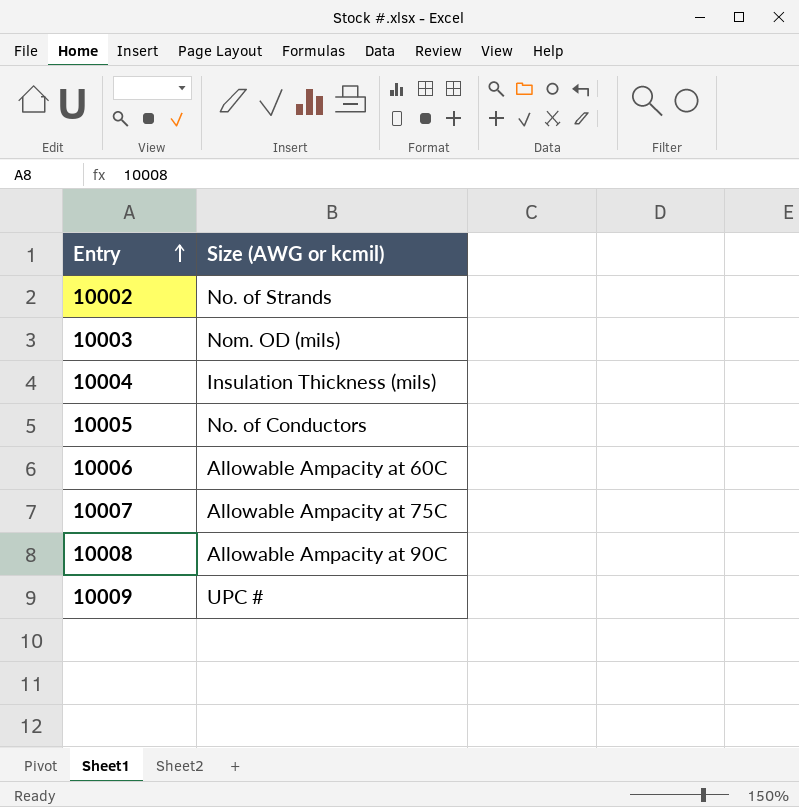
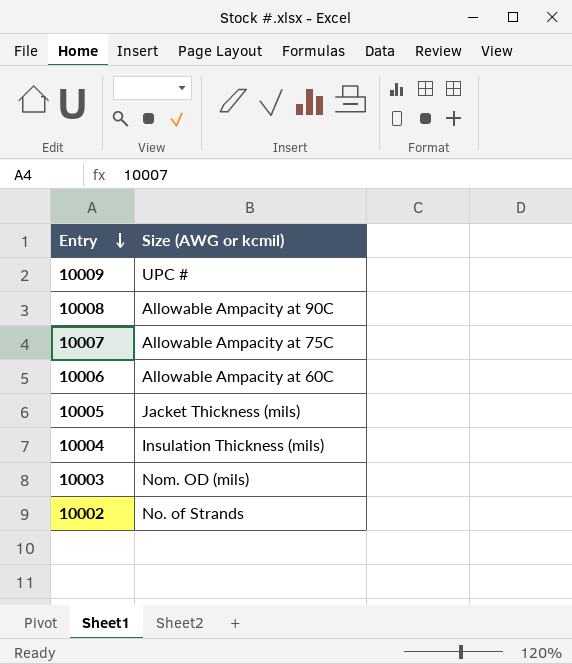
row order: Entry ascending -> Entry descending
10005 | Size (AWG or kcmil): No. of Conductors -> Jacket Thickness (mils)

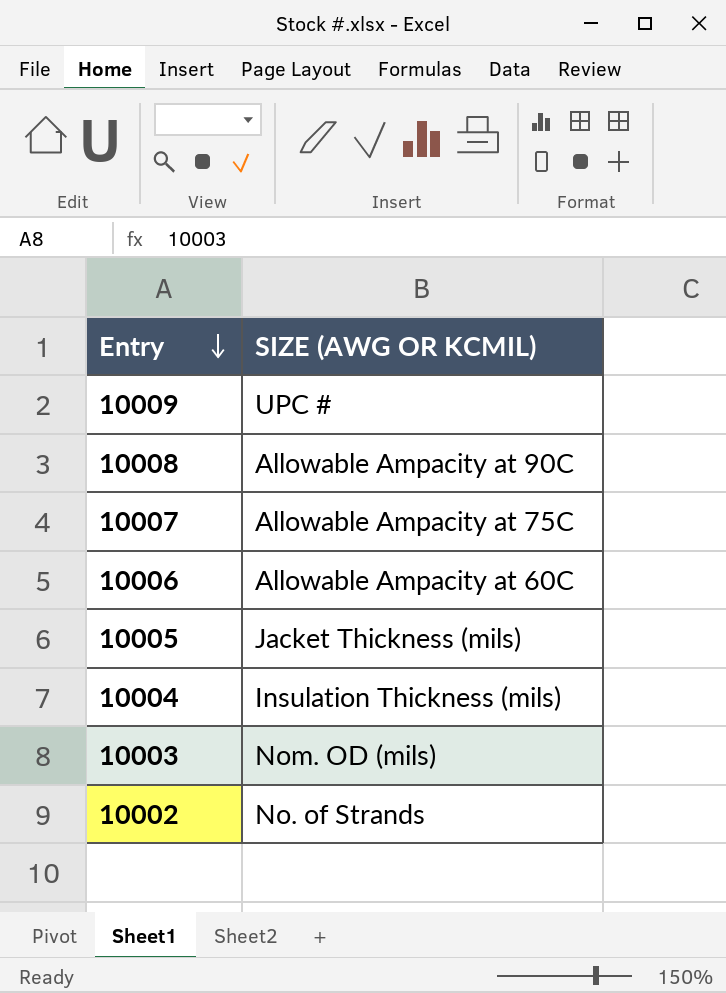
column name: Size (AWG or kcmil) -> SIZE (AWG OR KCMIL)

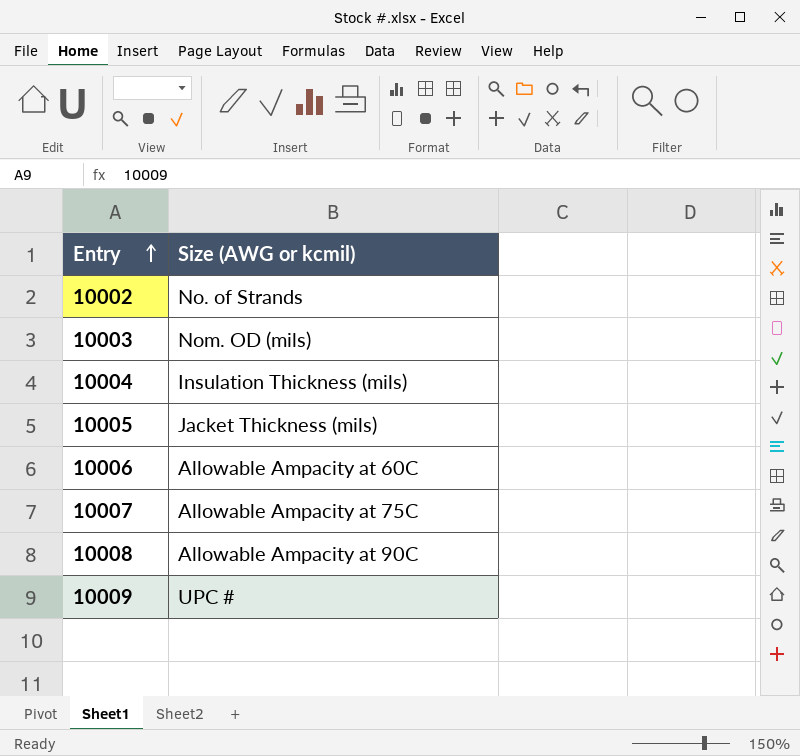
row order: Entry descending -> Entry ascending
column name: SIZE (AWG OR KCMIL) -> Size (AWG or kcmil)

